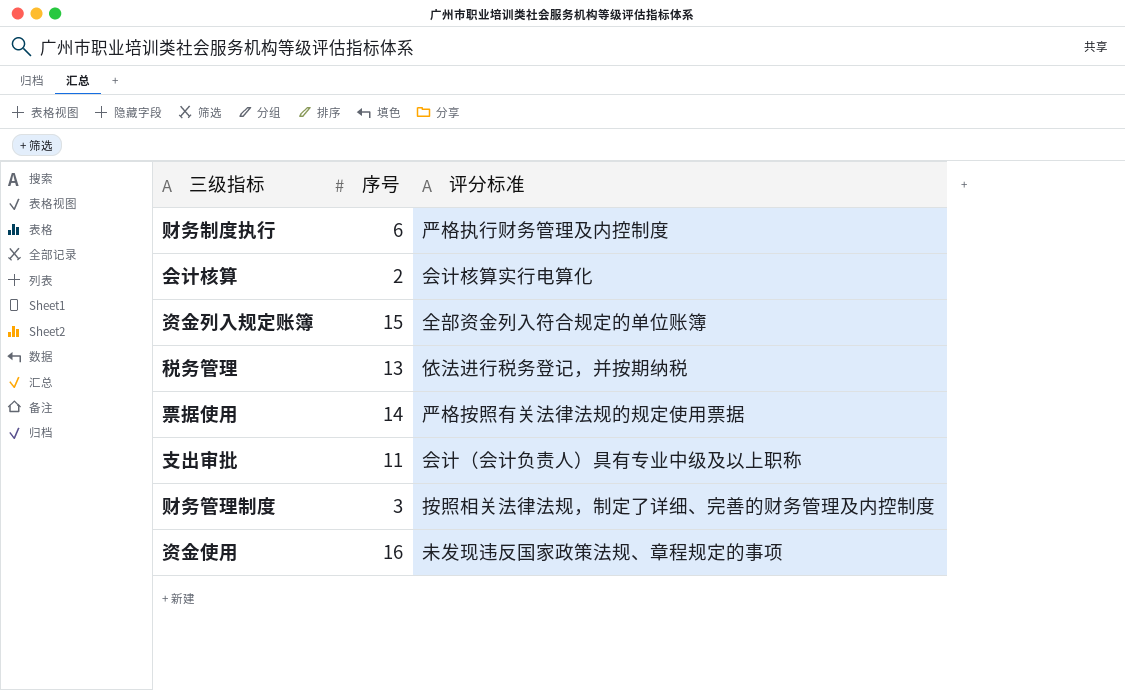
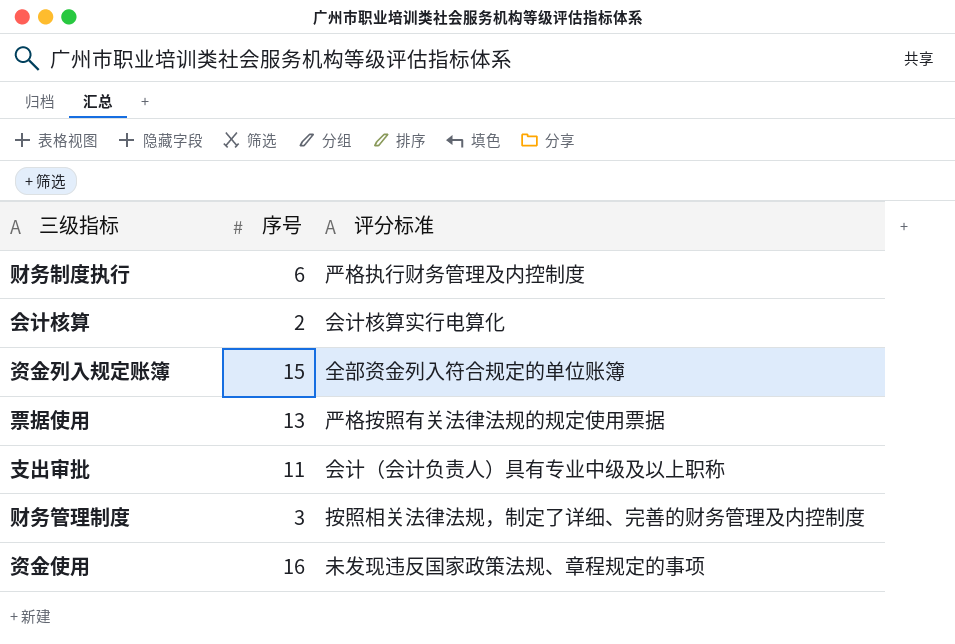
row 税务管理: 13 | 依法进行税务登记，并按期纳税 -> none
票据使用 | 序号: 14 -> 13

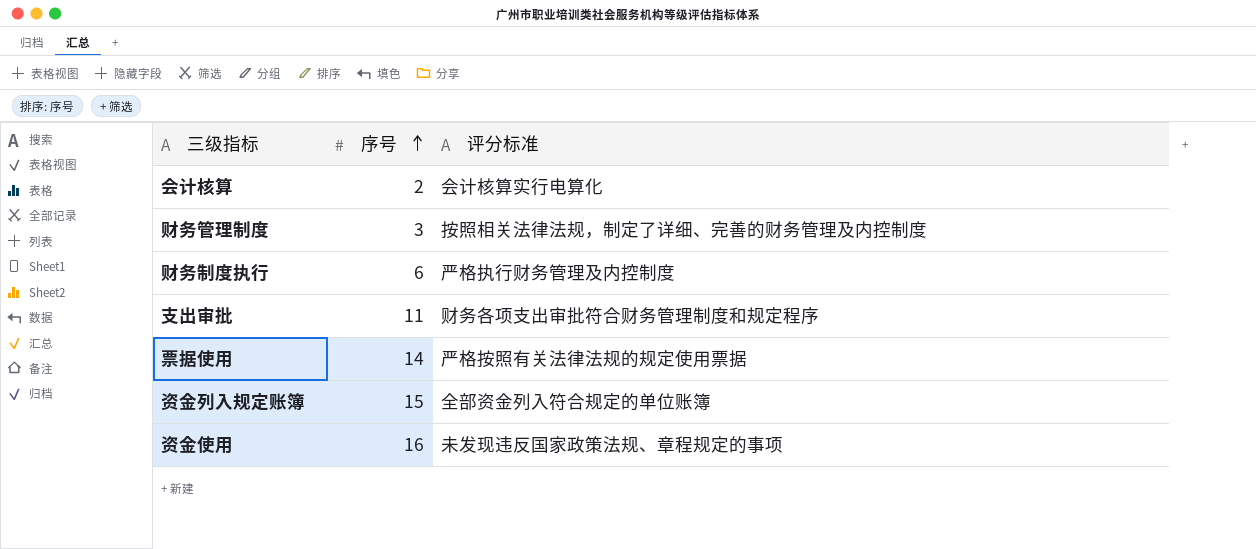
row order: none -> 序号 ascending
支出审批 | 评分标准: 会计（会计负责人）具有专业中级及以上职称 -> 财务各项支出审批符合财务管理制度和规定程序
票据使用 | 序号: 13 -> 14

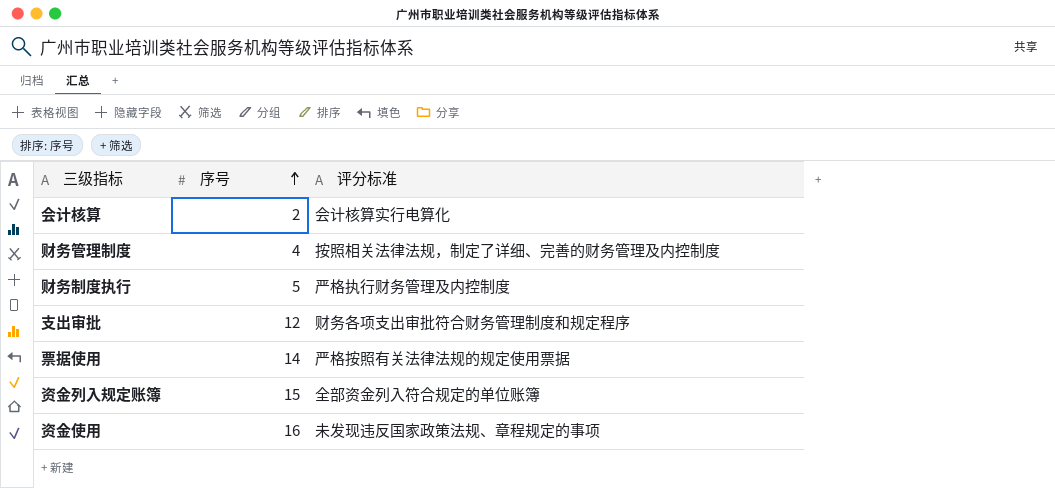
财务管理制度 | 序号: 3 -> 4
财务制度执行 | 序号: 6 -> 5
支出审批 | 序号: 11 -> 12

